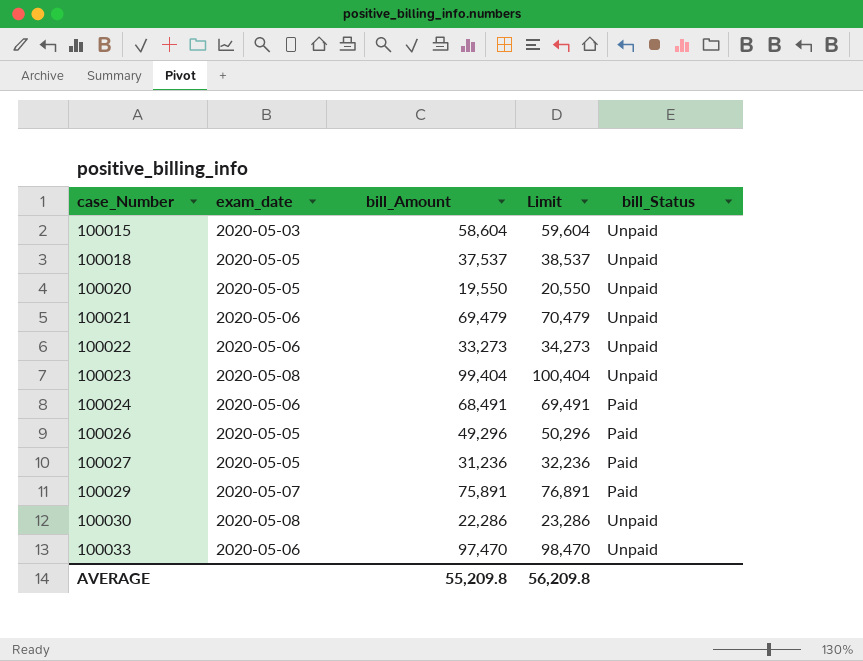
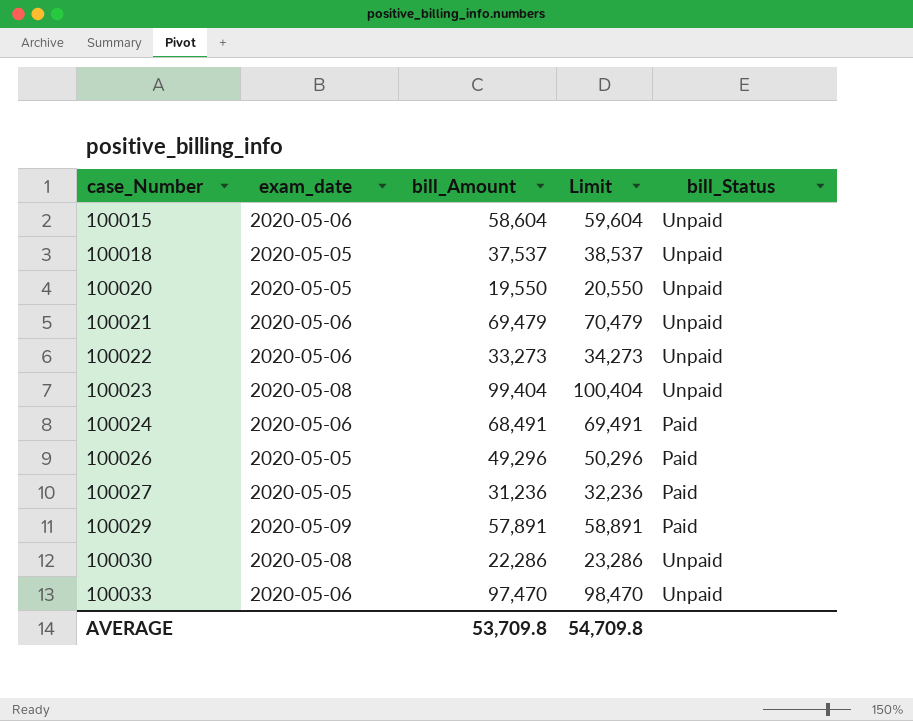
100015 | exam_date: 2020-05-03 -> 2020-05-06
100029 | exam_date: 2020-05-07 -> 2020-05-09
100029 | bill_Amount: 75,891 -> 57,891
100029 | Limit: 76,891 -> 58,891
AVERAGE | bill_Amount: 55,209.8 -> 53,709.8
AVERAGE | Limit: 56,209.8 -> 54,709.8

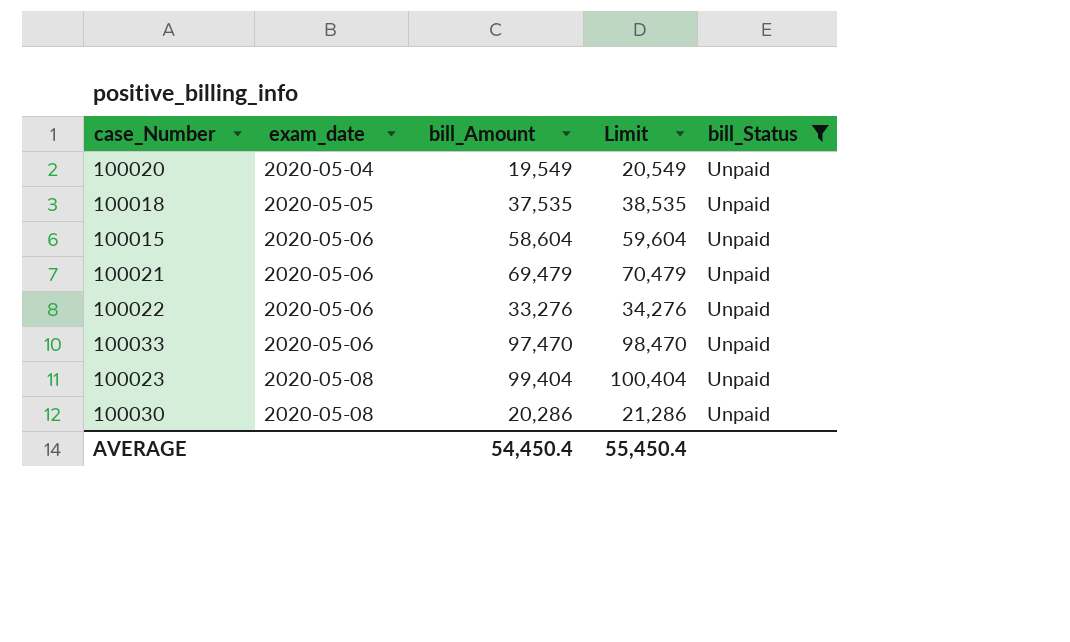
filter: none -> bill_Status = Unpaid
row order: case_Number ascending -> exam_date ascending
100020 | exam_date: 2020-05-05 -> 2020-05-04
100020 | bill_Amount: 19,550 -> 19,549
100020 | Limit: 20,550 -> 20,549
100018 | bill_Amount: 37,537 -> 37,535
100018 | Limit: 38,537 -> 38,535
100022 | bill_Amount: 33,273 -> 33,276
100022 | Limit: 34,273 -> 34,276
100030 | bill_Amount: 22,286 -> 20,286
100030 | Limit: 23,286 -> 21,286
AVERAGE | bill_Amount: 53,709.8 -> 54,450.4
AVERAGE | Limit: 54,709.8 -> 55,450.4

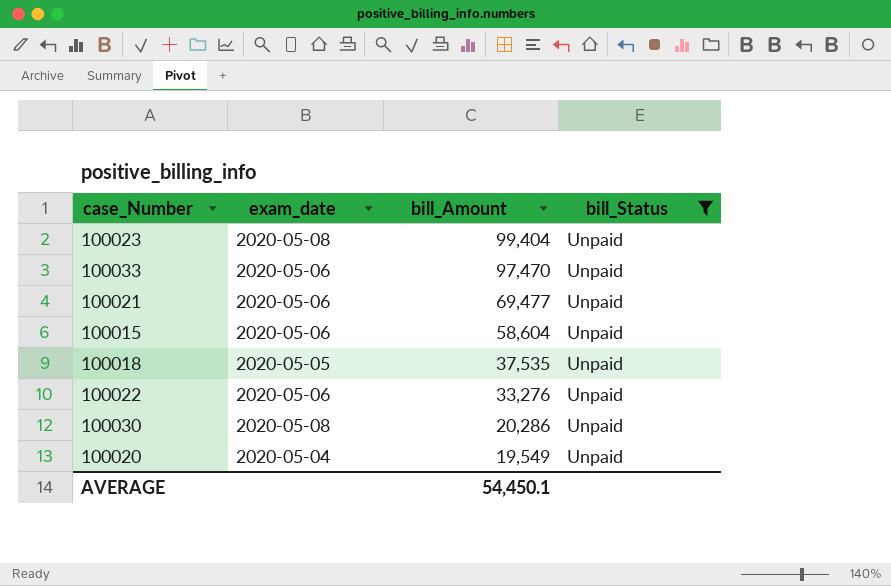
row order: exam_date ascending -> bill_Amount descending
column Limit | formula: [bill_Amount] + 1000 -> none
100021 | bill_Amount: 69,479 -> 69,477
AVERAGE | bill_Amount: 54,450.4 -> 54,450.1

